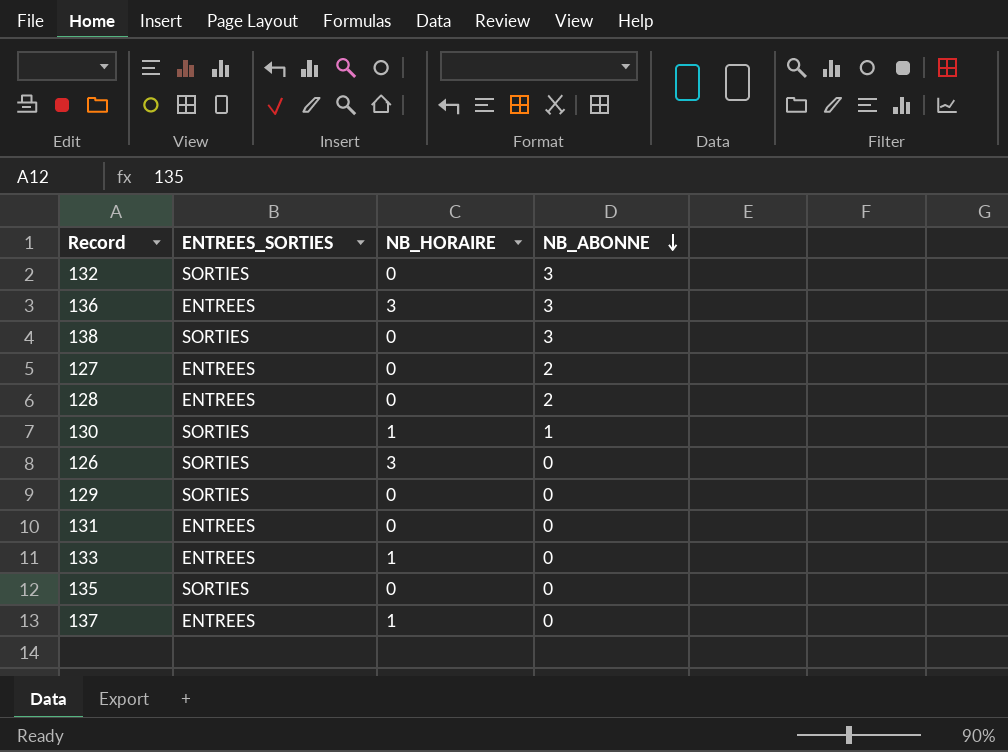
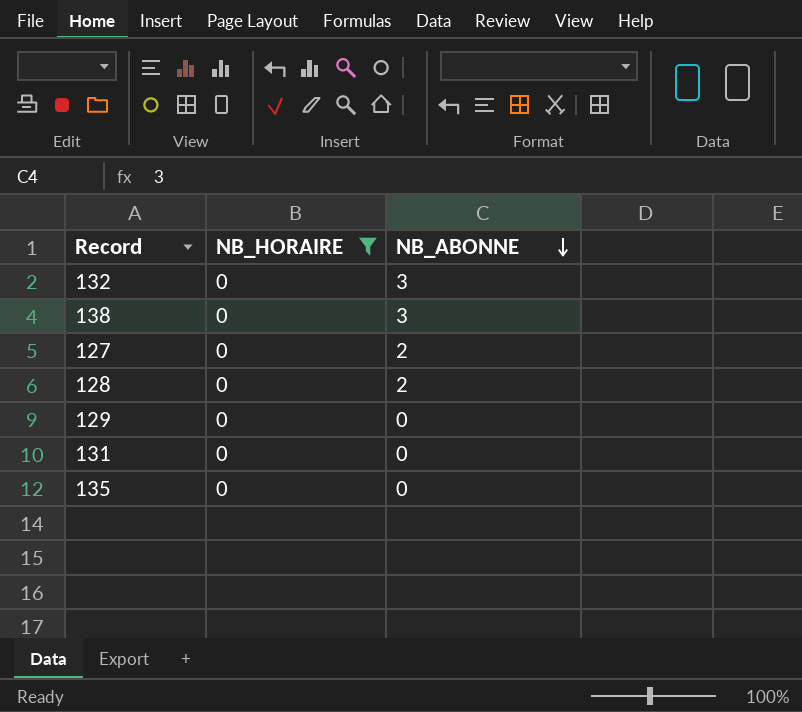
filter: none -> NB_HORAIRE = 0
column ENTREES_SORTIES | position: 2 -> none

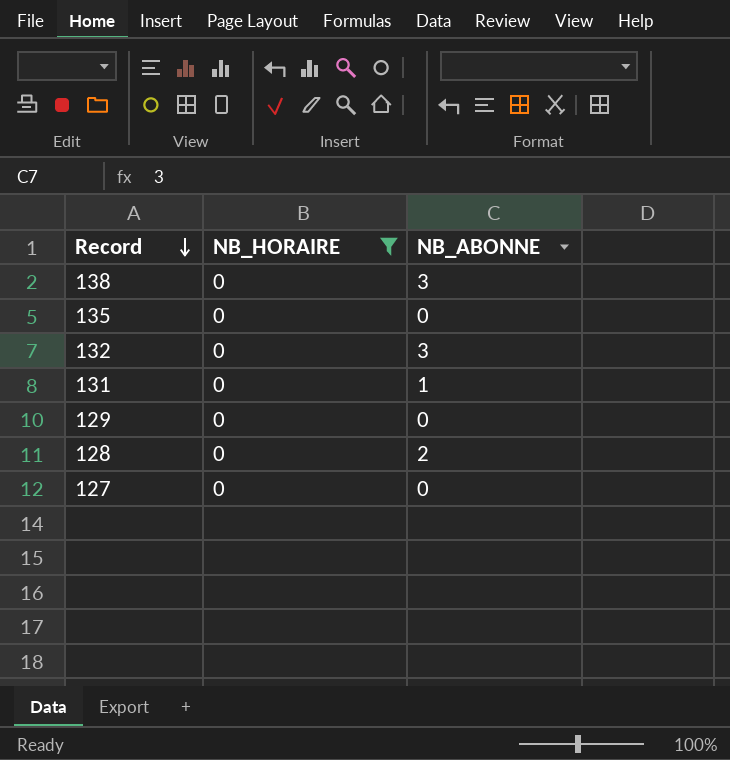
row order: NB_ABONNE descending -> Record descending
131 | NB_ABONNE: 0 -> 1
127 | NB_ABONNE: 2 -> 0

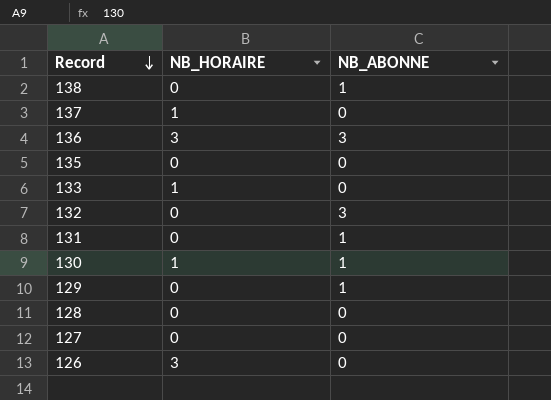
filter: NB_HORAIRE = 0 -> none
138 | NB_ABONNE: 3 -> 1
129 | NB_ABONNE: 0 -> 1
128 | NB_ABONNE: 2 -> 0

